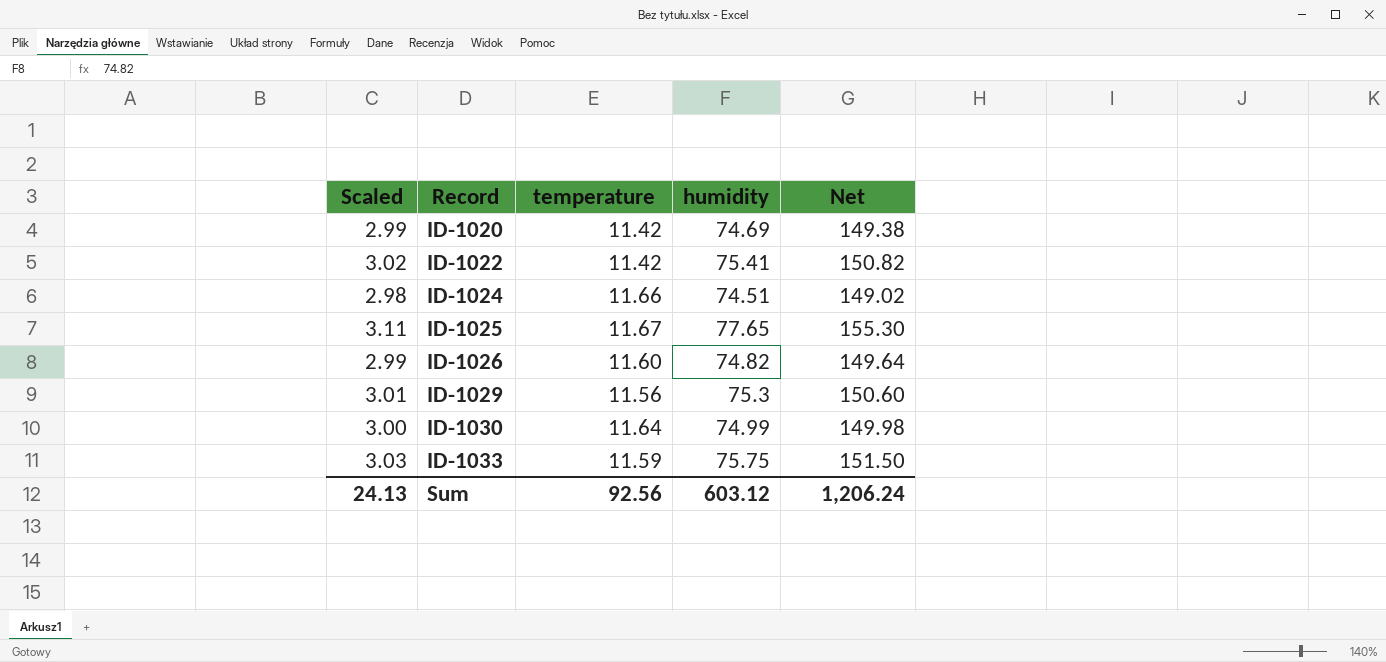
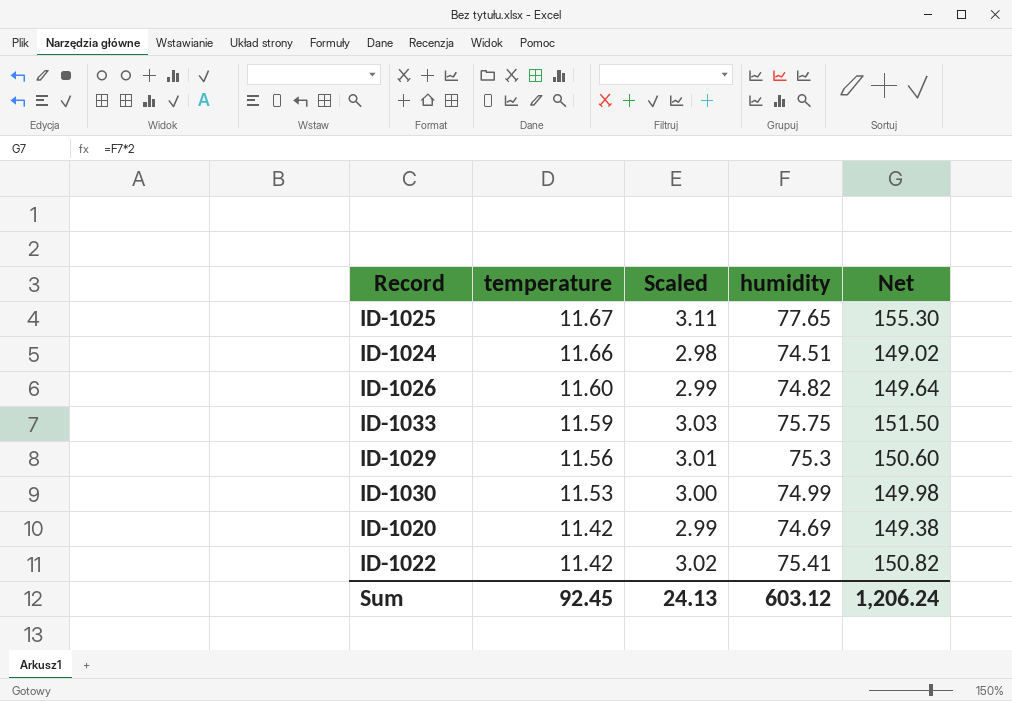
row order: Record ascending -> temperature descending
column Scaled | position: 1 -> 3
ID-1030 | temperature: 11.64 -> 11.53
Sum | temperature: 92.56 -> 92.45

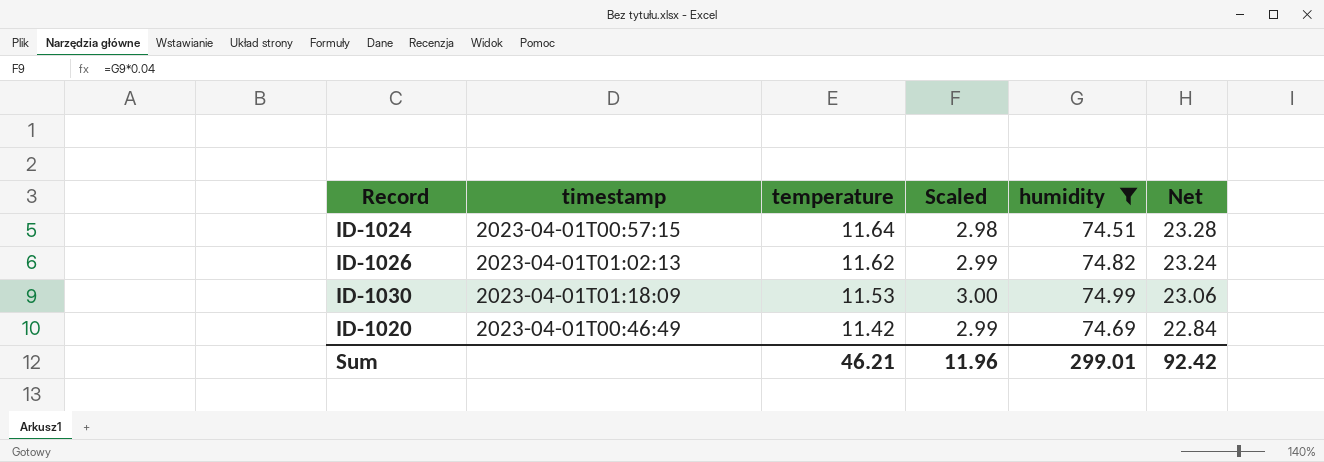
filter: none -> humidity <= 74.99
column timestamp | position: none -> 2
column Net | formula: [humidity] * 2 -> [temperature] * 2
ID-1024 | temperature: 11.66 -> 11.64
ID-1026 | temperature: 11.60 -> 11.62
Sum | temperature: 92.45 -> 46.21
Sum | Scaled: 24.13 -> 11.96
Sum | humidity: 603.12 -> 299.01
Sum | Net: 1,206.24 -> 92.42

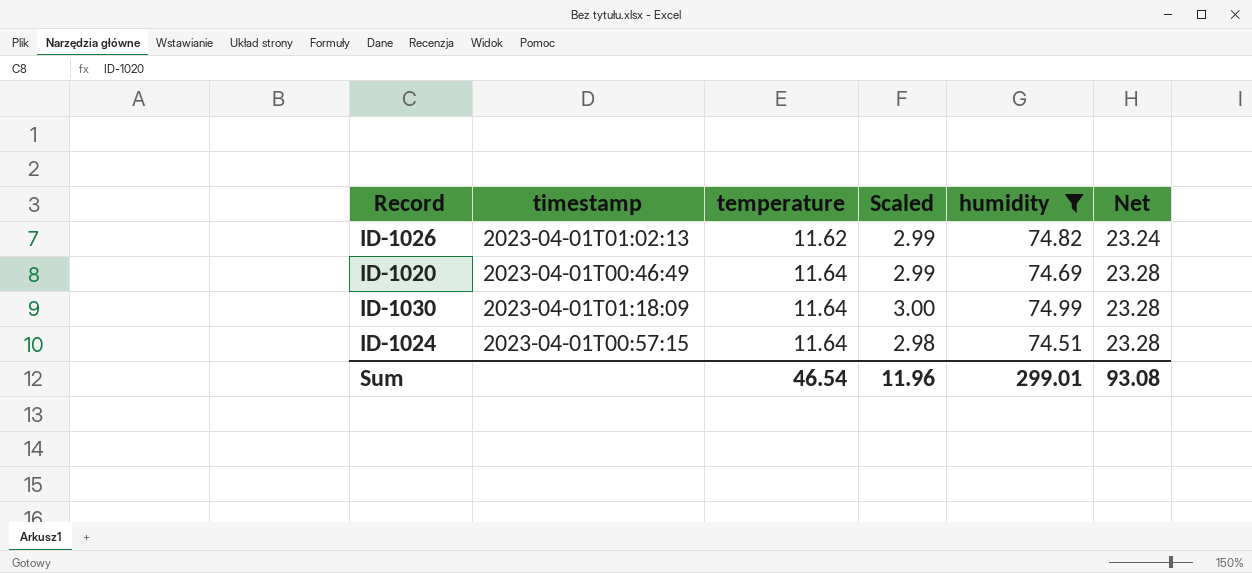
row order: temperature descending -> temperature ascending
ID-1020 | temperature: 11.42 -> 11.64
ID-1020 | Net: 22.84 -> 23.28
ID-1030 | temperature: 11.53 -> 11.64
ID-1030 | Net: 23.06 -> 23.28
Sum | temperature: 46.21 -> 46.54
Sum | Net: 92.42 -> 93.08

